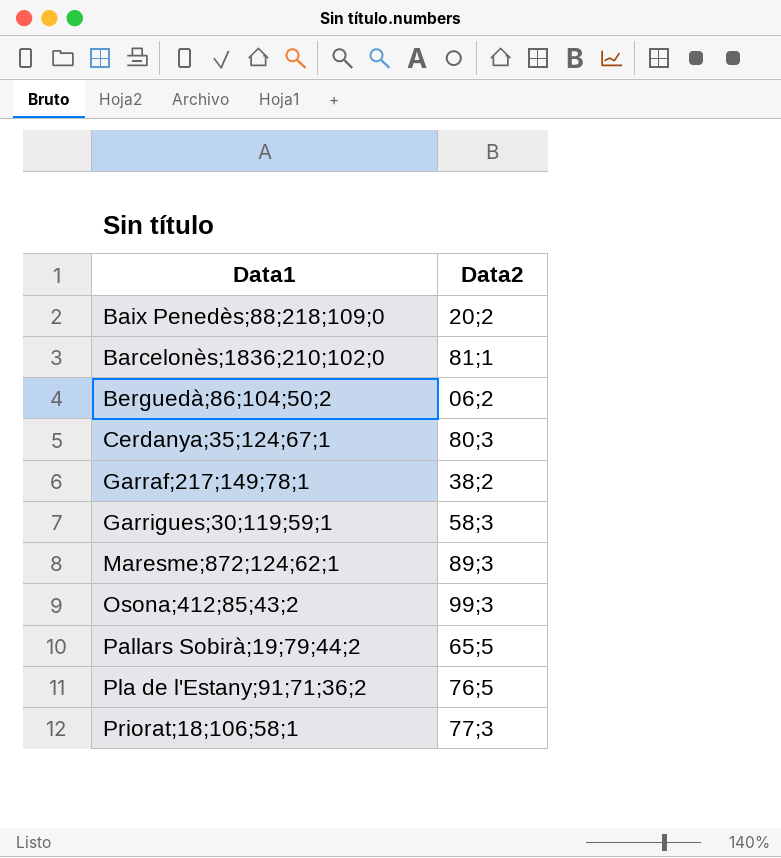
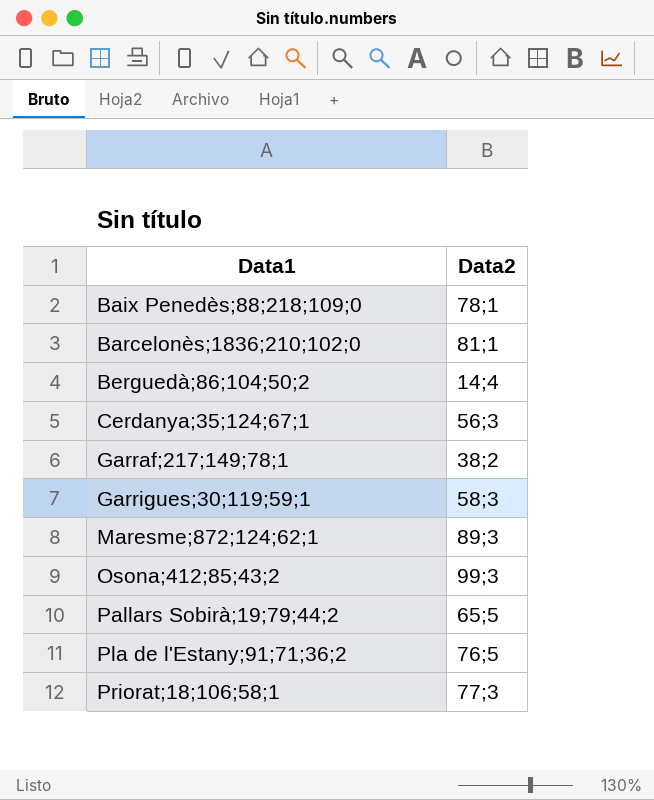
Baix Penedès;88;218;109;0 | Data2: 20;2 -> 78;1
Berguedà;86;104;50;2 | Data2: 06;2 -> 14;4
Cerdanya;35;124;67;1 | Data2: 80;3 -> 56;3

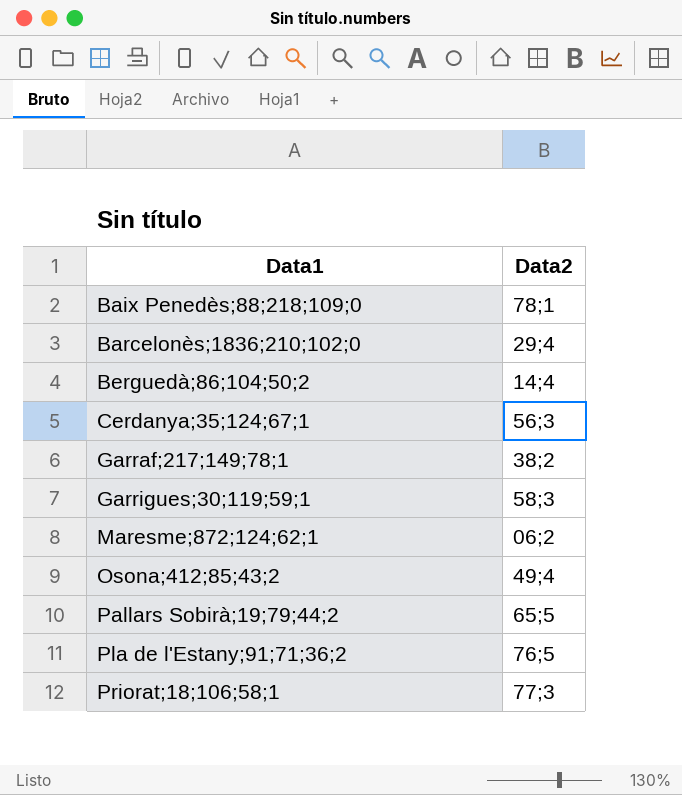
Barcelonès;1836;210;102;0 | Data2: 81;1 -> 29;4
Maresme;872;124;62;1 | Data2: 89;3 -> 06;2
Osona;412;85;43;2 | Data2: 99;3 -> 49;4

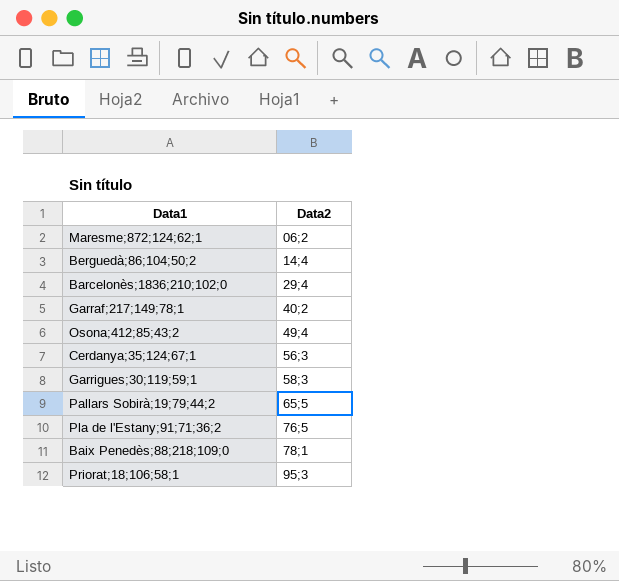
row order: Data1 ascending -> Data2 ascending
Garraf;217;149;78;1 | Data2: 38;2 -> 40;2
Priorat;18;106;58;1 | Data2: 77;3 -> 95;3

